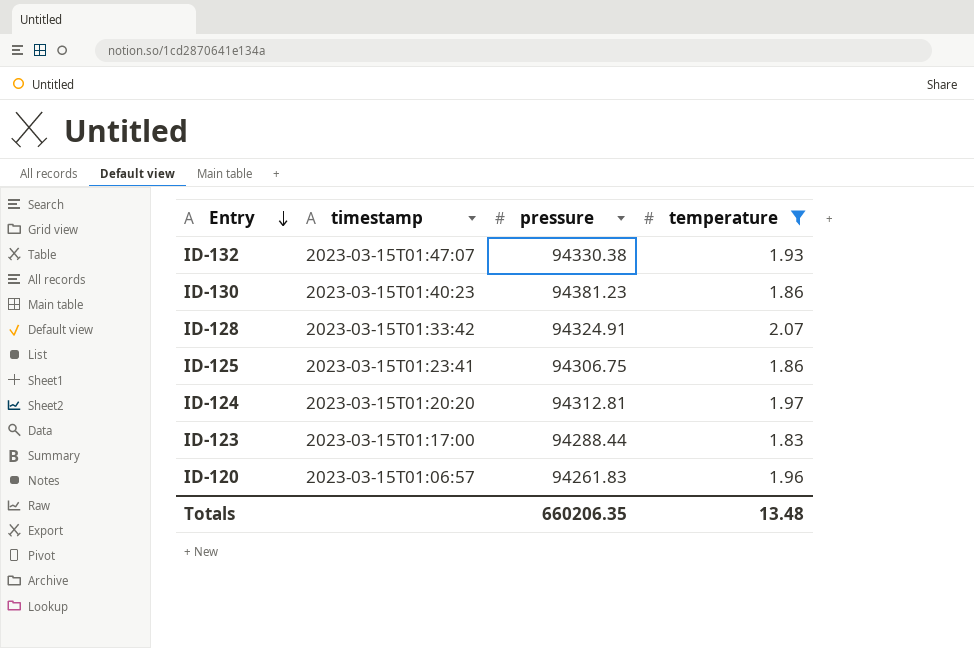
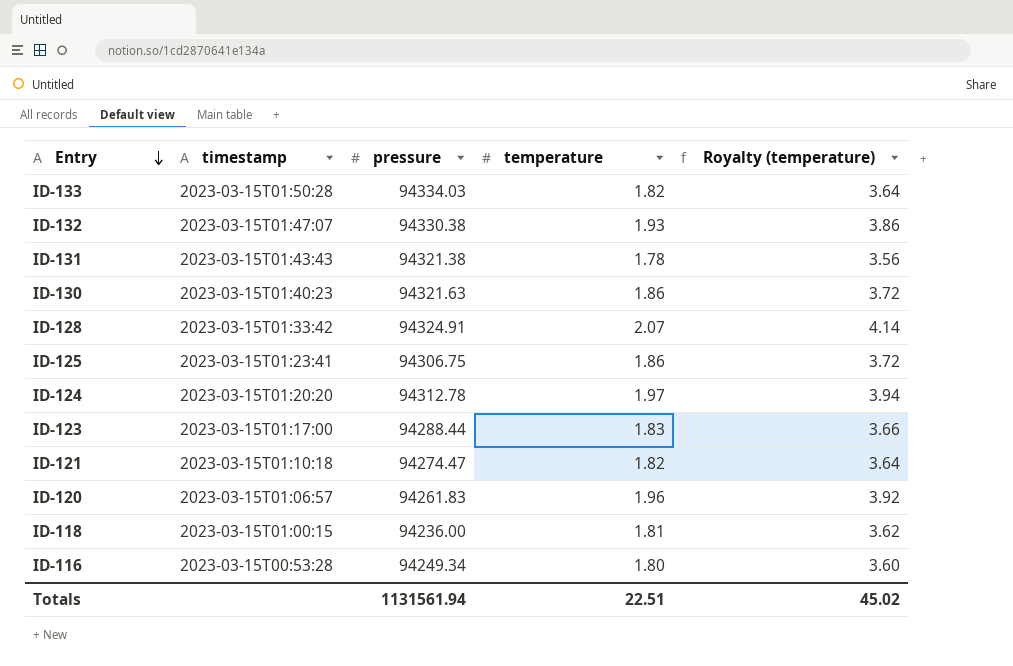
filter: temperature >= 1.83 -> none
column Royalty (temperature) | formula: none -> [temperature] * 2
ID-130 | pressure: 94381.23 -> 94321.63
ID-124 | pressure: 94312.81 -> 94312.78
Totals | pressure: 660206.35 -> 1131561.94
Totals | temperature: 13.48 -> 22.51

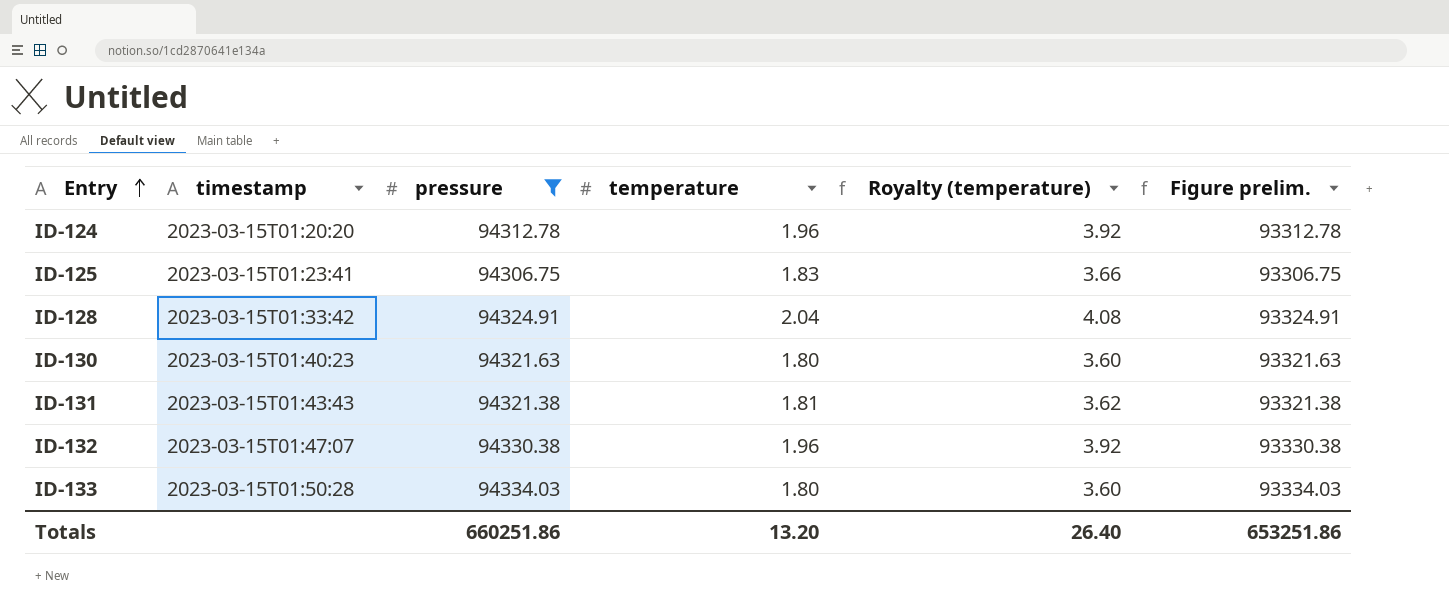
filter: none -> pressure >= 94306.75
row order: Entry descending -> Entry ascending
column Figure prelim. | formula: none -> [pressure] - 1000
ID-124 | temperature: 1.97 -> 1.96
ID-124 | Royalty (temperature): 3.94 -> 3.92
ID-125 | temperature: 1.86 -> 1.83
ID-125 | Royalty (temperature): 3.72 -> 3.66
ID-128 | temperature: 2.07 -> 2.04
ID-128 | Royalty (temperature): 4.14 -> 4.08
ID-130 | temperature: 1.86 -> 1.80
ID-130 | Royalty (temperature): 3.72 -> 3.60
ID-131 | temperature: 1.78 -> 1.81
ID-131 | Royalty (temperature): 3.56 -> 3.62
ID-132 | temperature: 1.93 -> 1.96
ID-132 | Royalty (temperature): 3.86 -> 3.92
ID-133 | temperature: 1.82 -> 1.80
ID-133 | Royalty (temperature): 3.64 -> 3.60
Totals | pressure: 1131561.94 -> 660251.86
Totals | temperature: 22.51 -> 13.20
Totals | Royalty (temperature): 45.02 -> 26.40

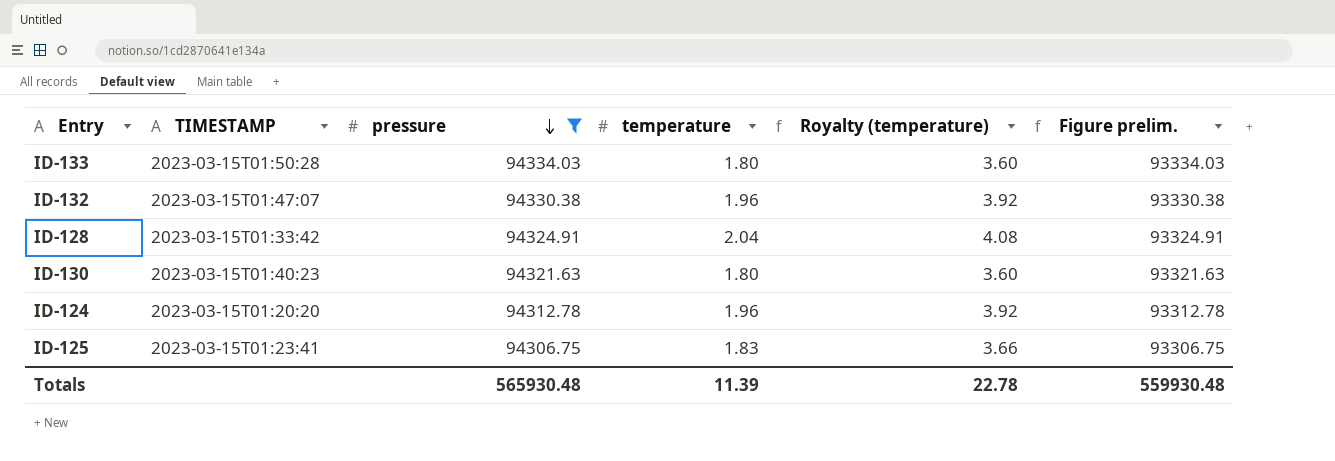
row order: Entry ascending -> pressure descending
column name: timestamp -> TIMESTAMP
row ID-131: 2023-03-15T01:43:43 | 94321.38 | 1.81 | 3.62 | 93321.38 -> none
Totals | pressure: 660251.86 -> 565930.48
Totals | temperature: 13.20 -> 11.39
Totals | Royalty (temperature): 26.40 -> 22.78
Totals | Figure prelim.: 653251.86 -> 559930.48

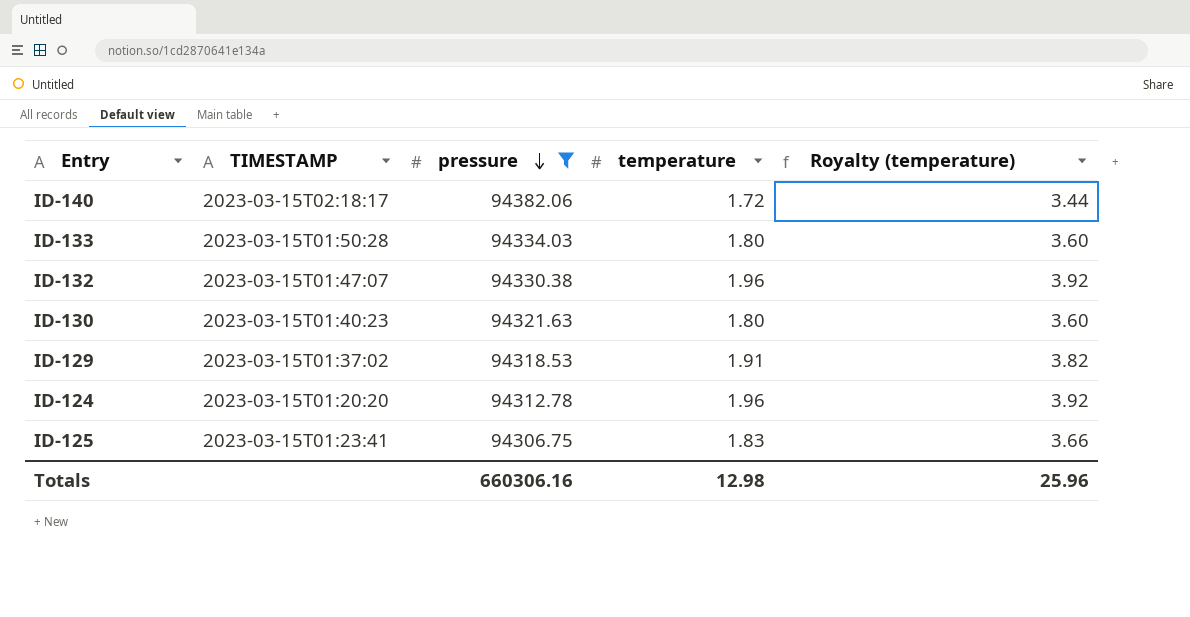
column Figure prelim. | formula: [pressure] - 1000 -> none
row ID-128: 2023-03-15T01:33:42 | 94324.91 | 2.04 | 4.08 | 93324.91 -> none
row ID-140: none -> 2023-03-15T02:18:17 | 94382.06 | 1.72 | 3.44
row ID-129: none -> 2023-03-15T01:37:02 | 94318.53 | 1.91 | 3.82
Totals | pressure: 565930.48 -> 660306.16
Totals | temperature: 11.39 -> 12.98
Totals | Royalty (temperature): 22.78 -> 25.96

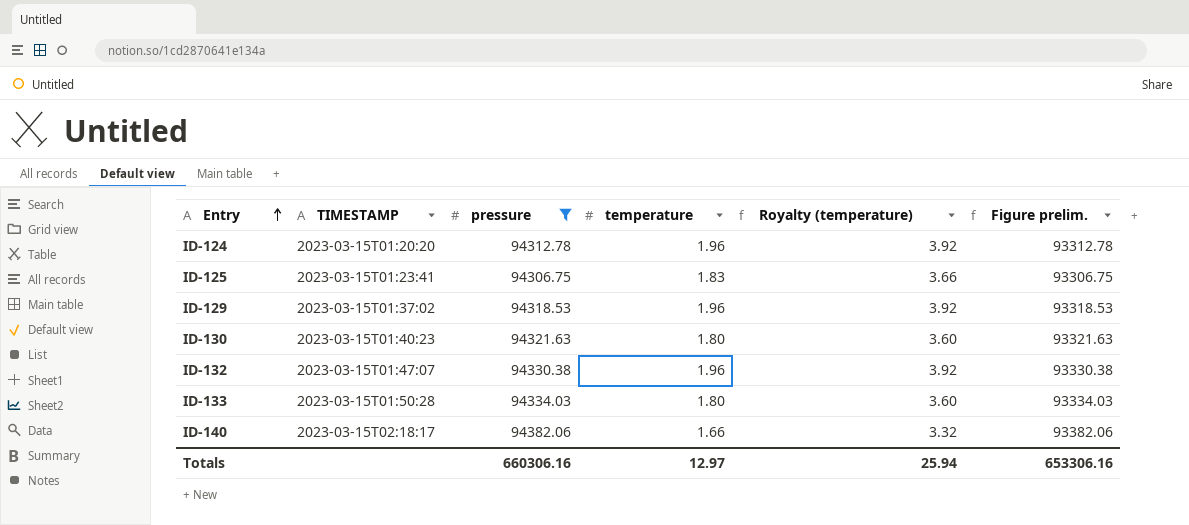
row order: pressure descending -> Entry ascending
column Figure prelim. | formula: none -> [pressure] - 1000
ID-129 | temperature: 1.91 -> 1.96
ID-129 | Royalty (temperature): 3.82 -> 3.92
ID-140 | temperature: 1.72 -> 1.66
ID-140 | Royalty (temperature): 3.44 -> 3.32
Totals | temperature: 12.98 -> 12.97
Totals | Royalty (temperature): 25.96 -> 25.94

